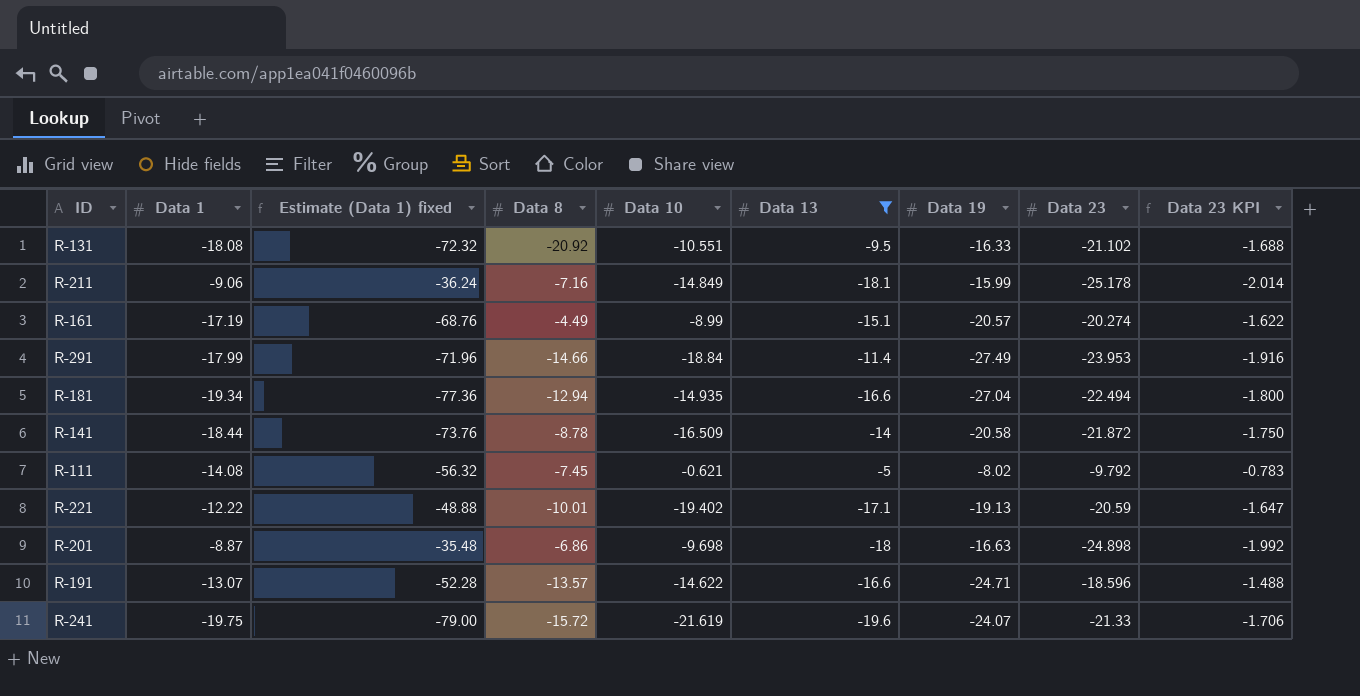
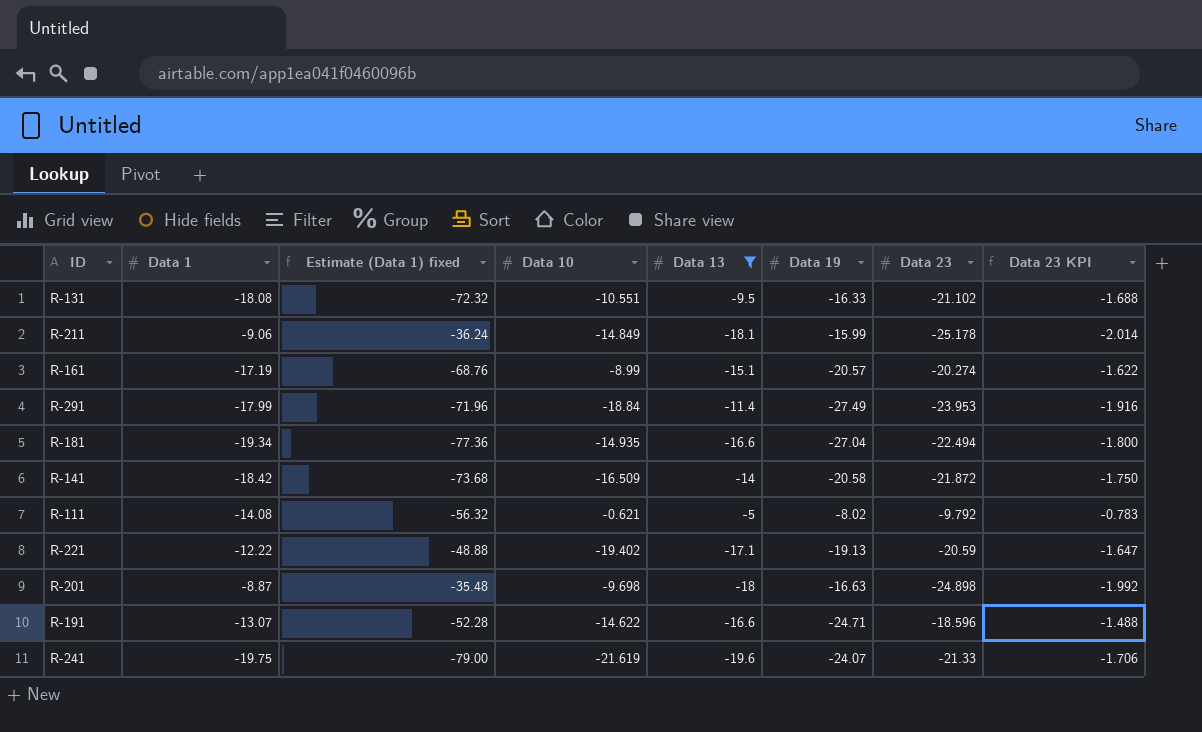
column Data 8 | position: 4 -> none
R-141 | Data 1: -18.44 -> -18.42
R-141 | Estimate (Data 1) fixed: -73.76 -> -73.68

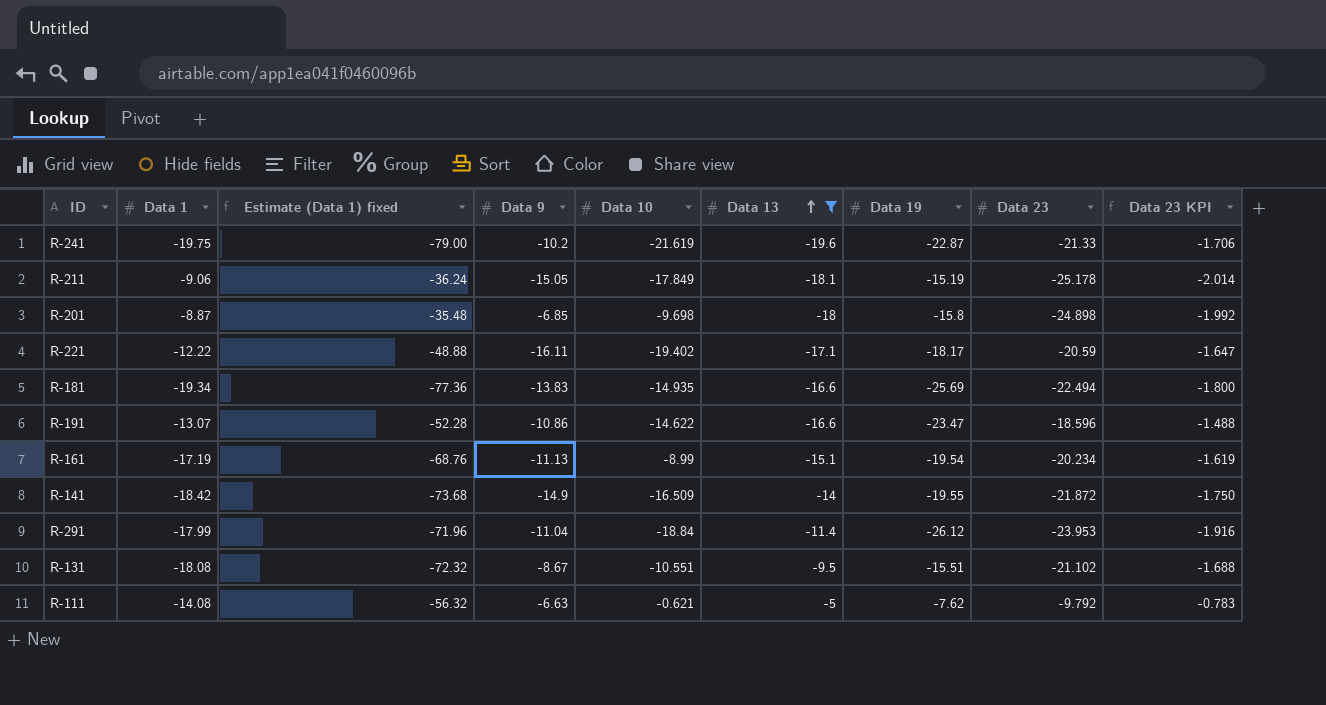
row order: none -> Data 13 ascending
column Data 9 | position: none -> 4
R-241 | Data 19: -24.07 -> -22.87
R-211 | Data 10: -14.849 -> -17.849
R-211 | Data 19: -15.99 -> -15.19
R-201 | Data 19: -16.63 -> -15.8
R-221 | Data 19: -19.13 -> -18.17
R-181 | Data 19: -27.04 -> -25.69
R-191 | Data 19: -24.71 -> -23.47
R-161 | Data 19: -20.57 -> -19.54
R-161 | Data 23: -20.274 -> -20.234
R-161 | Data 23 KPI: -1.622 -> -1.619
R-141 | Data 19: -20.58 -> -19.55
R-291 | Data 19: -27.49 -> -26.12
R-131 | Data 19: -16.33 -> -15.51
R-111 | Data 19: -8.02 -> -7.62

